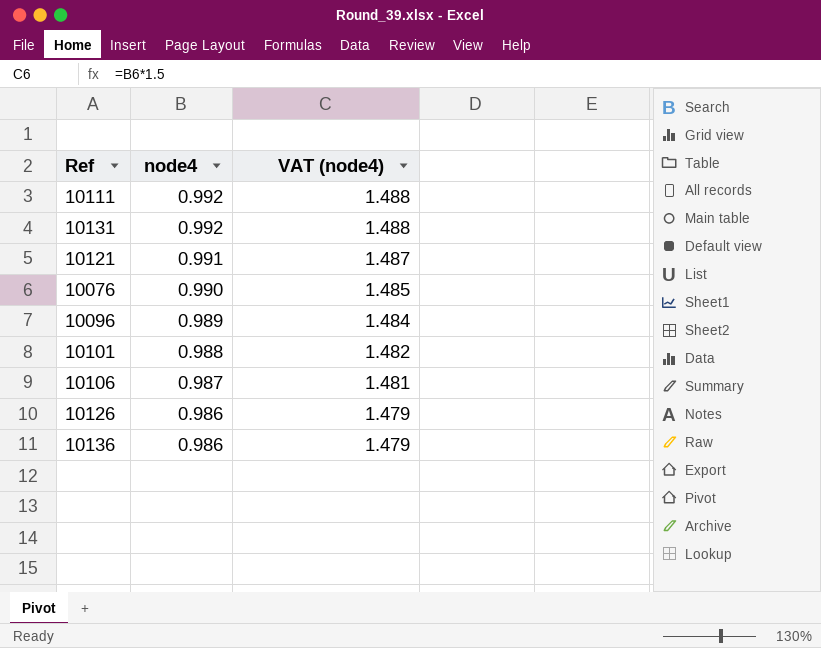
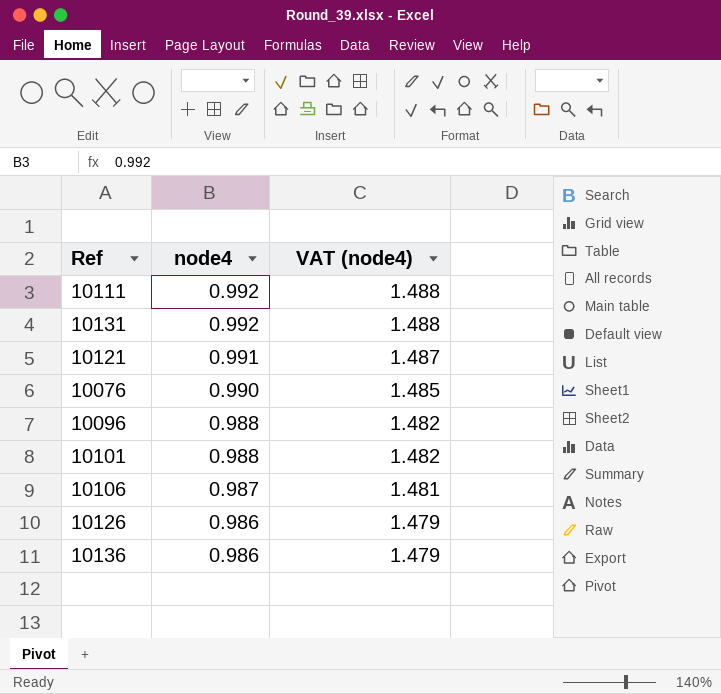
10096 | node4: 0.989 -> 0.988
10096 | VAT (node4): 1.484 -> 1.482

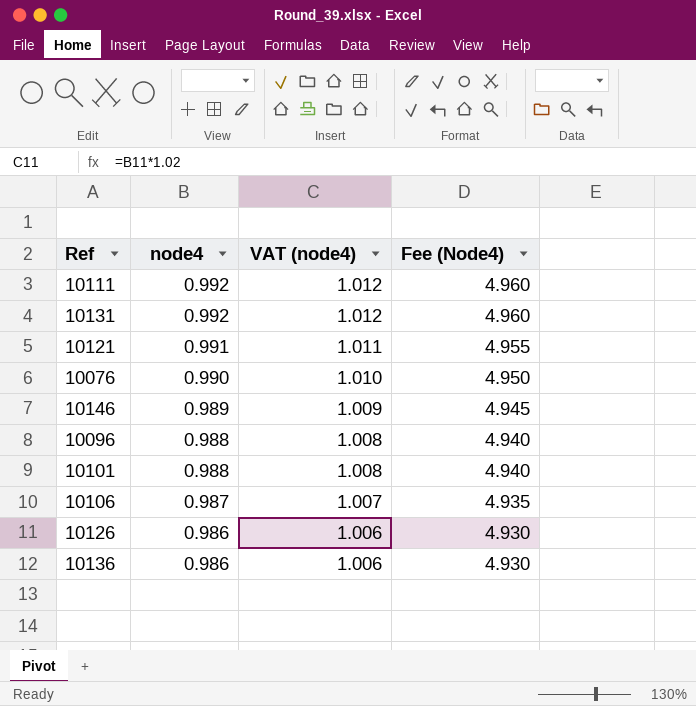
column VAT (node4) | formula: [node4] * 1.5 -> [node4] * 1.02
column Fee (Node4) | formula: none -> [node4] * 5
row 10146: none -> 0.989 | 1.009 | 4.945

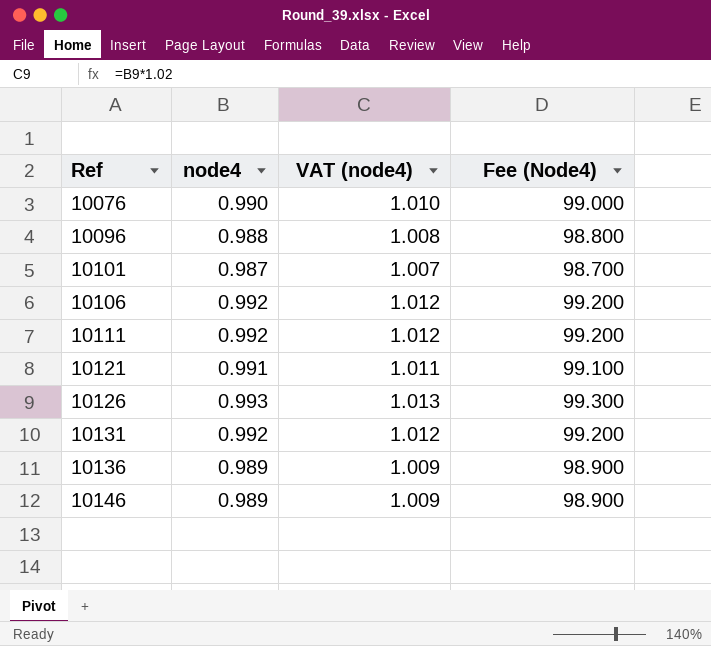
row order: node4 descending -> Ref ascending
column Fee (Node4) | formula: [node4] * 5 -> [node4] * 100
10101 | node4: 0.988 -> 0.987
10101 | VAT (node4): 1.008 -> 1.007
10106 | node4: 0.987 -> 0.992
10106 | VAT (node4): 1.007 -> 1.012
10126 | node4: 0.986 -> 0.993
10126 | VAT (node4): 1.006 -> 1.013
10136 | node4: 0.986 -> 0.989
10136 | VAT (node4): 1.006 -> 1.009

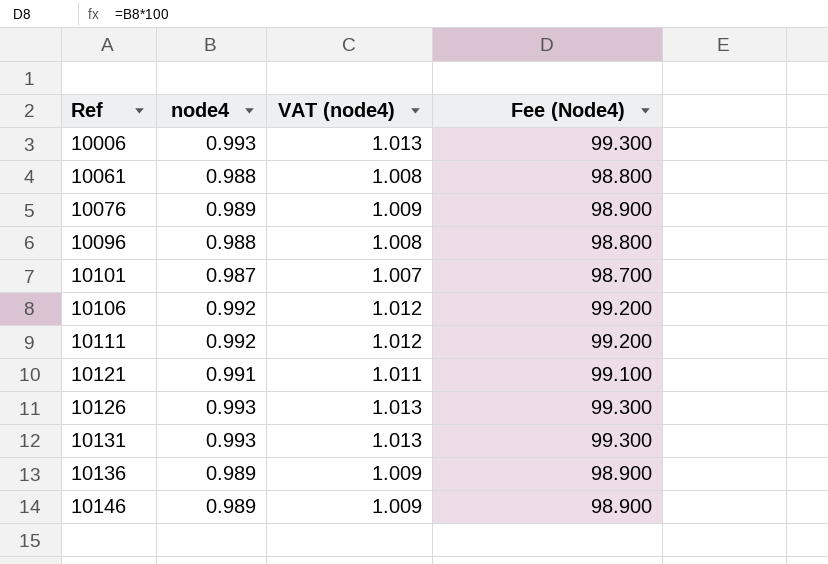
row 10006: none -> 0.993 | 1.013 | 99.300
row 10061: none -> 0.988 | 1.008 | 98.800
10076 | node4: 0.990 -> 0.989
10076 | VAT (node4): 1.010 -> 1.009
10076 | Fee (Node4): 99.000 -> 98.900
10131 | node4: 0.992 -> 0.993
10131 | VAT (node4): 1.012 -> 1.013
10131 | Fee (Node4): 99.200 -> 99.300

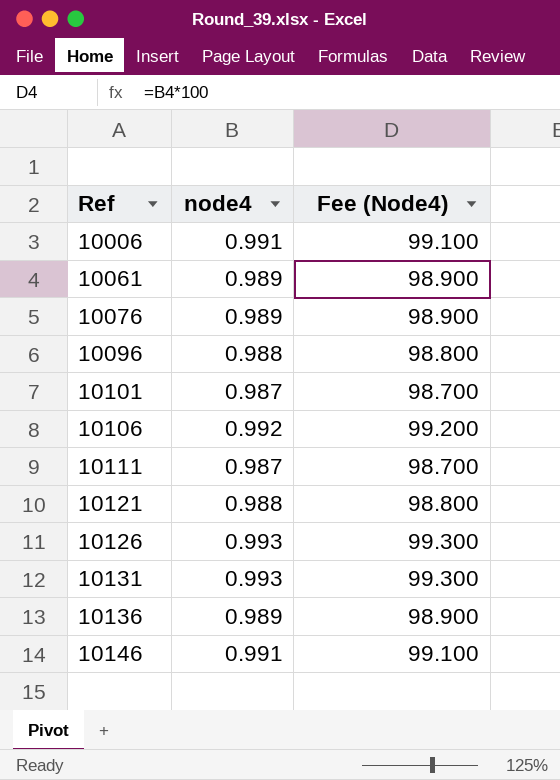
column VAT (node4) | formula: [node4] * 1.02 -> none
10006 | node4: 0.993 -> 0.991
10006 | Fee (Node4): 99.300 -> 99.100
10061 | node4: 0.988 -> 0.989
10061 | Fee (Node4): 98.800 -> 98.900
10111 | node4: 0.992 -> 0.987
10111 | Fee (Node4): 99.200 -> 98.700
10121 | node4: 0.991 -> 0.988
10121 | Fee (Node4): 99.100 -> 98.800
10146 | node4: 0.989 -> 0.991
10146 | Fee (Node4): 98.900 -> 99.100

